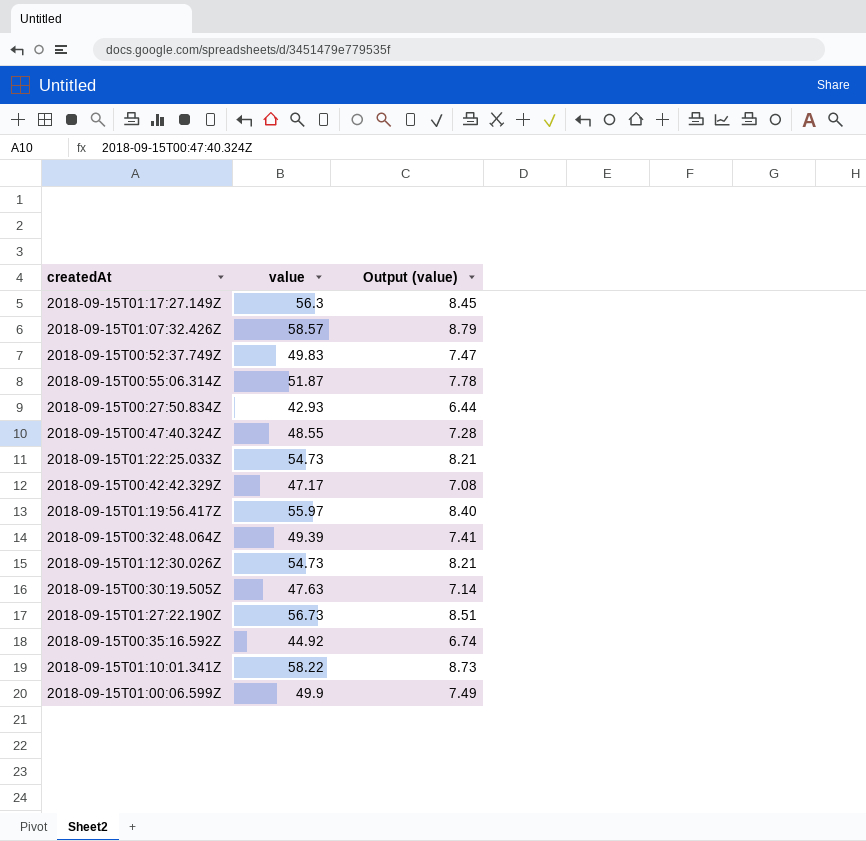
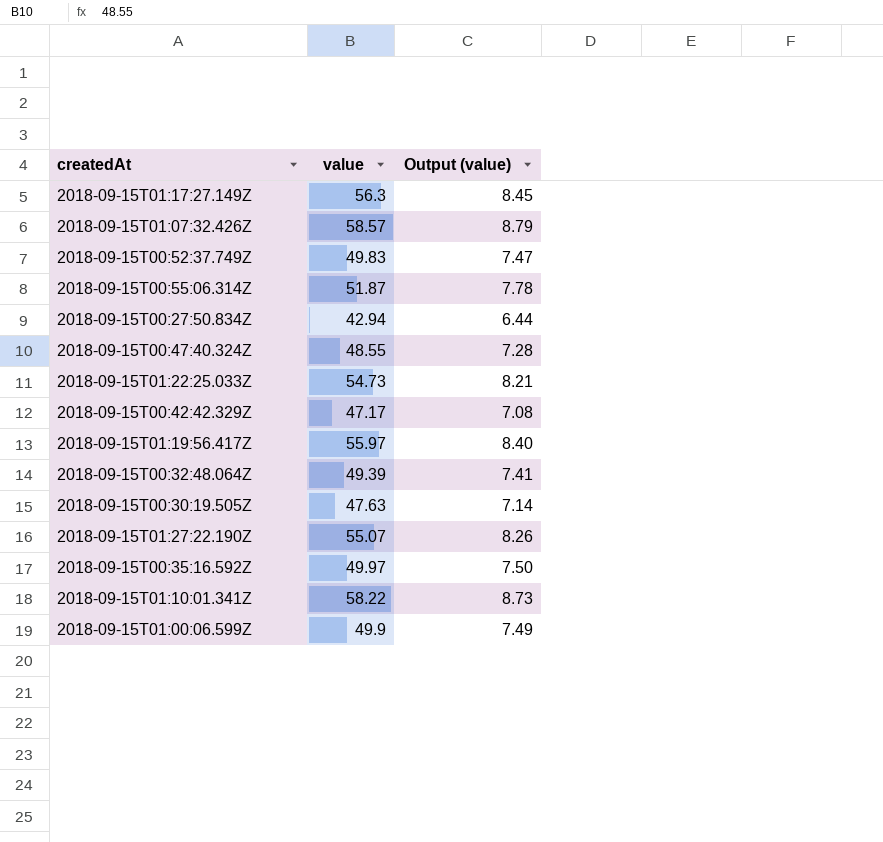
row 2018-09-15T01:12:30.026Z: 54.73 | 8.21 -> none
2018-09-15T00:27:50.834Z | value: 42.93 -> 42.94
2018-09-15T01:27:22.190Z | value: 56.73 -> 55.07
2018-09-15T01:27:22.190Z | Output (value): 8.51 -> 8.26
2018-09-15T00:35:16.592Z | value: 44.92 -> 49.97
2018-09-15T00:35:16.592Z | Output (value): 6.74 -> 7.50

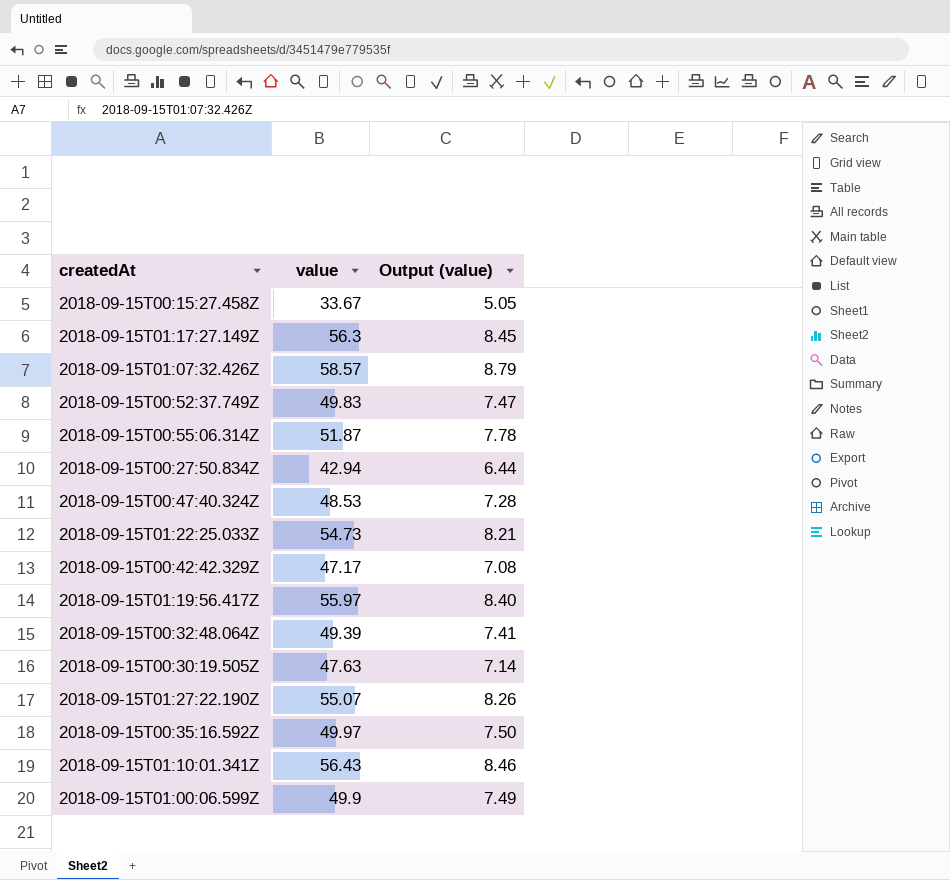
row 2018-09-15T00:15:27.458Z: none -> 33.67 | 5.05
2018-09-15T00:47:40.324Z | value: 48.55 -> 48.53
2018-09-15T01:10:01.341Z | value: 58.22 -> 56.43
2018-09-15T01:10:01.341Z | Output (value): 8.73 -> 8.46

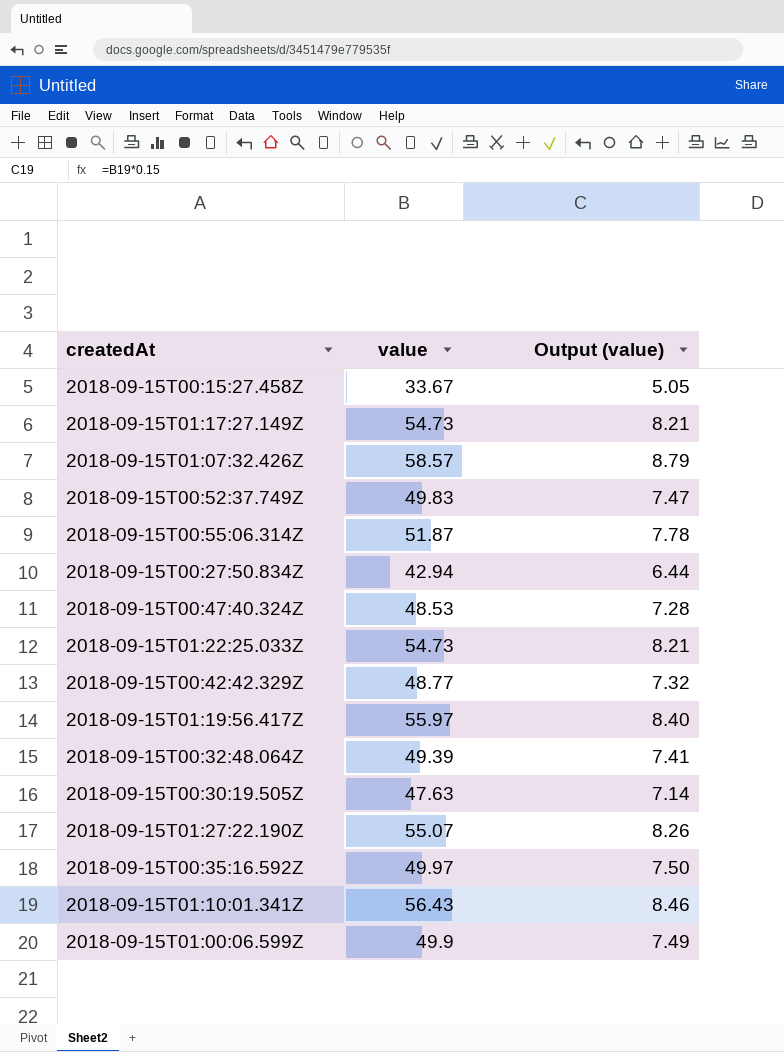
2018-09-15T01:17:27.149Z | value: 56.3 -> 54.73
2018-09-15T01:17:27.149Z | Output (value): 8.45 -> 8.21
2018-09-15T00:42:42.329Z | value: 47.17 -> 48.77
2018-09-15T00:42:42.329Z | Output (value): 7.08 -> 7.32

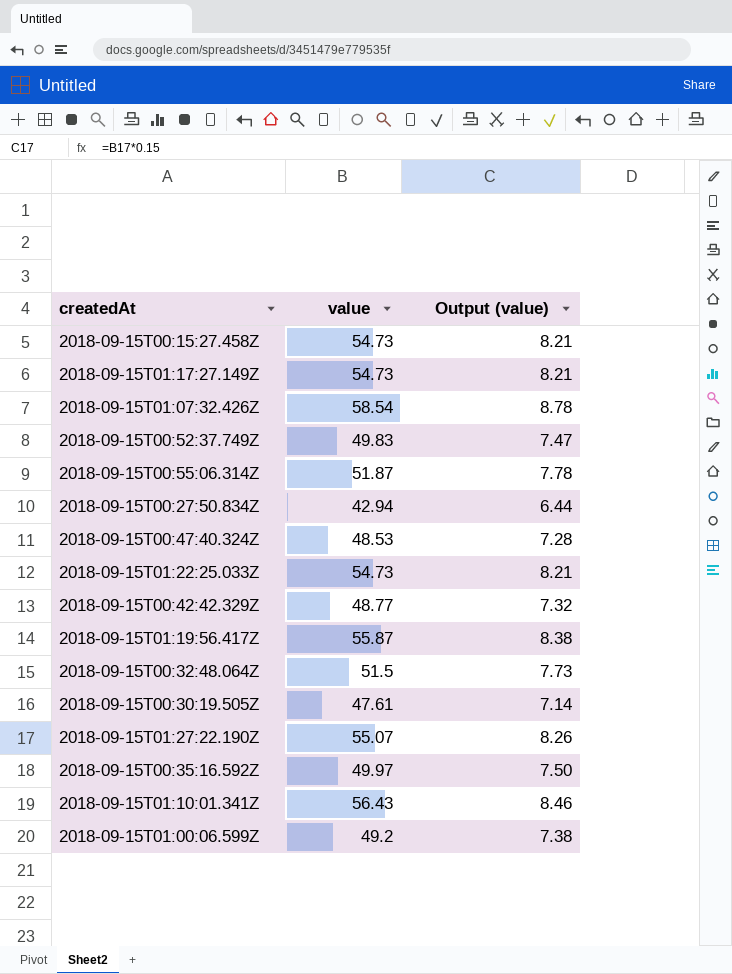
2018-09-15T00:15:27.458Z | value: 33.67 -> 54.73
2018-09-15T00:15:27.458Z | Output (value): 5.05 -> 8.21
2018-09-15T01:07:32.426Z | value: 58.57 -> 58.54
2018-09-15T01:07:32.426Z | Output (value): 8.79 -> 8.78
2018-09-15T01:19:56.417Z | value: 55.97 -> 55.87
2018-09-15T01:19:56.417Z | Output (value): 8.40 -> 8.38
2018-09-15T00:32:48.064Z | value: 49.39 -> 51.5
2018-09-15T00:32:48.064Z | Output (value): 7.41 -> 7.73
2018-09-15T00:30:19.505Z | value: 47.63 -> 47.61
2018-09-15T01:00:06.599Z | value: 49.9 -> 49.2
2018-09-15T01:00:06.599Z | Output (value): 7.49 -> 7.38

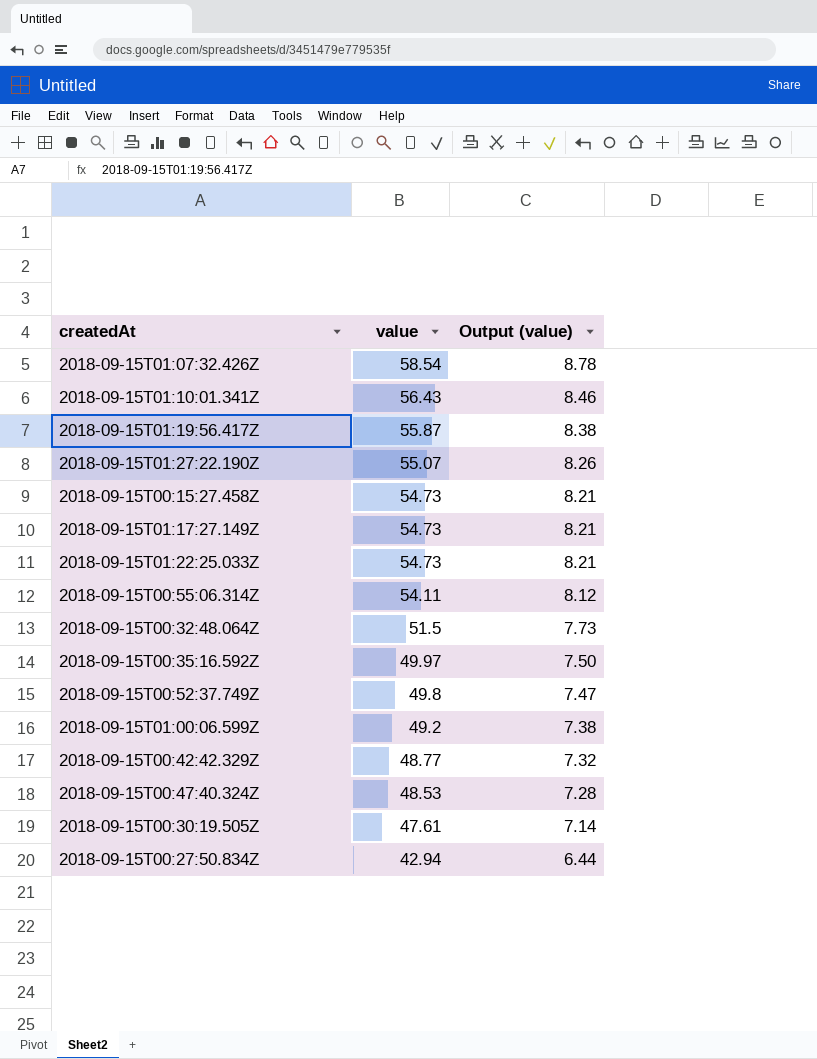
row order: none -> value descending
2018-09-15T00:55:06.314Z | value: 51.87 -> 54.11
2018-09-15T00:55:06.314Z | Output (value): 7.78 -> 8.12
2018-09-15T00:52:37.749Z | value: 49.83 -> 49.8

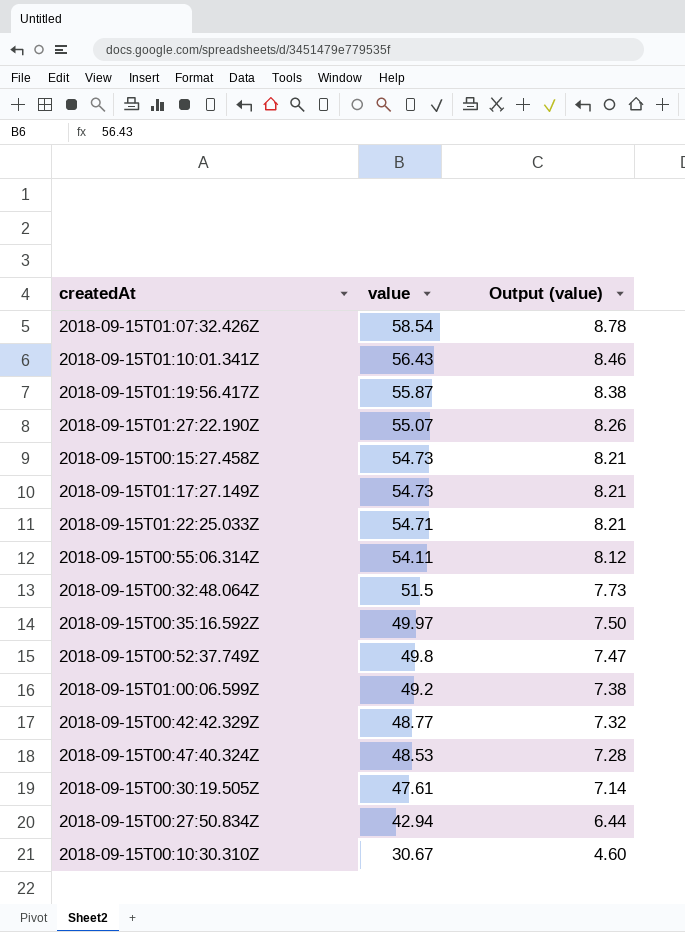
2018-09-15T01:22:25.033Z | value: 54.73 -> 54.71
row 2018-09-15T00:10:30.310Z: none -> 30.67 | 4.60

